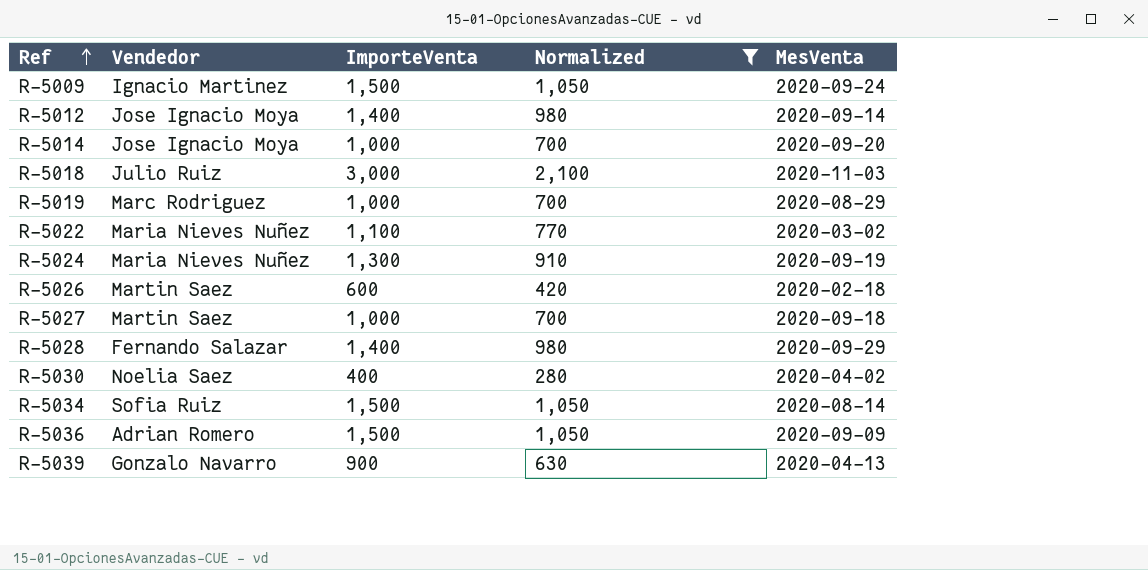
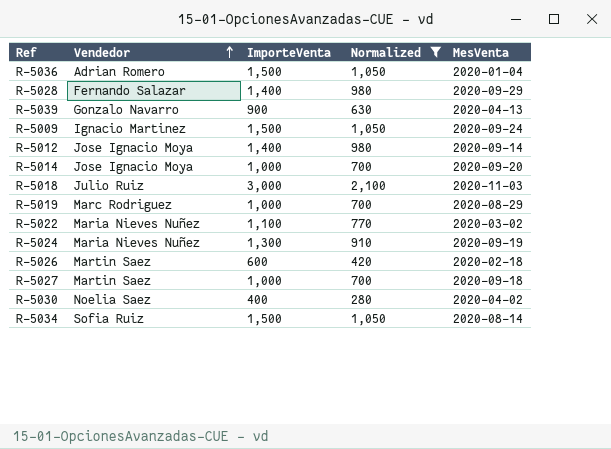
row order: Ref ascending -> Vendedor ascending
R-5036 | MesVenta: 2020-09-09 -> 2020-01-04

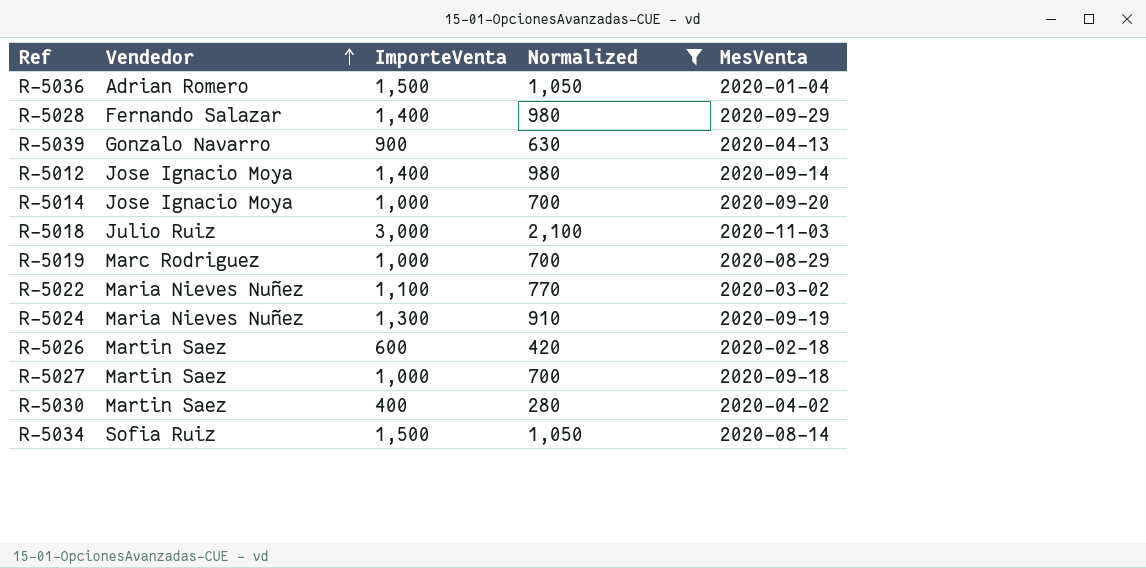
row R-5009: Ignacio Martinez | 1,500 | 1,050 | 2020-09-24 -> none
R-5030 | Vendedor: Noelia Saez -> Martin Saez

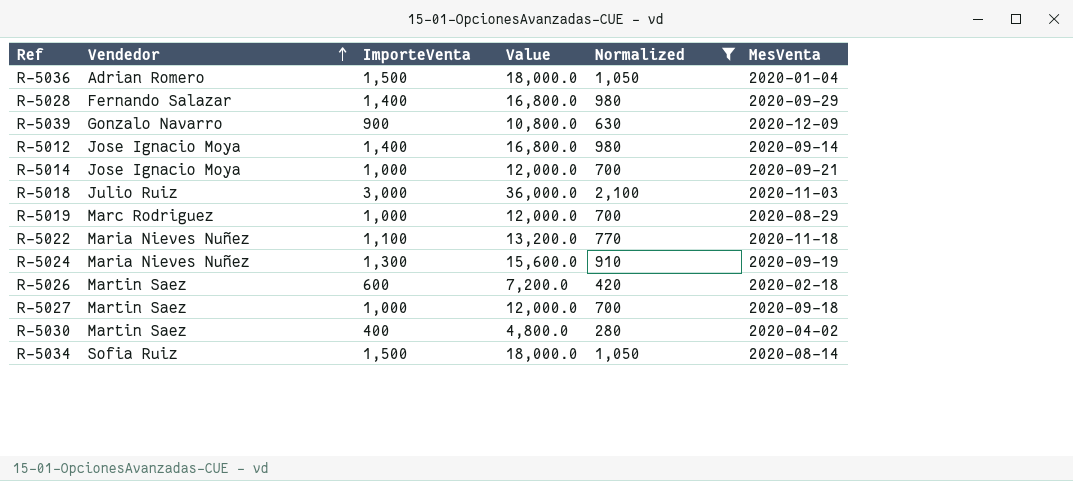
column Value | formula: none -> [ImporteVenta] * 12
R-5039 | MesVenta: 2020-04-13 -> 2020-12-09
R-5014 | MesVenta: 2020-09-20 -> 2020-09-21
R-5022 | MesVenta: 2020-03-02 -> 2020-11-18

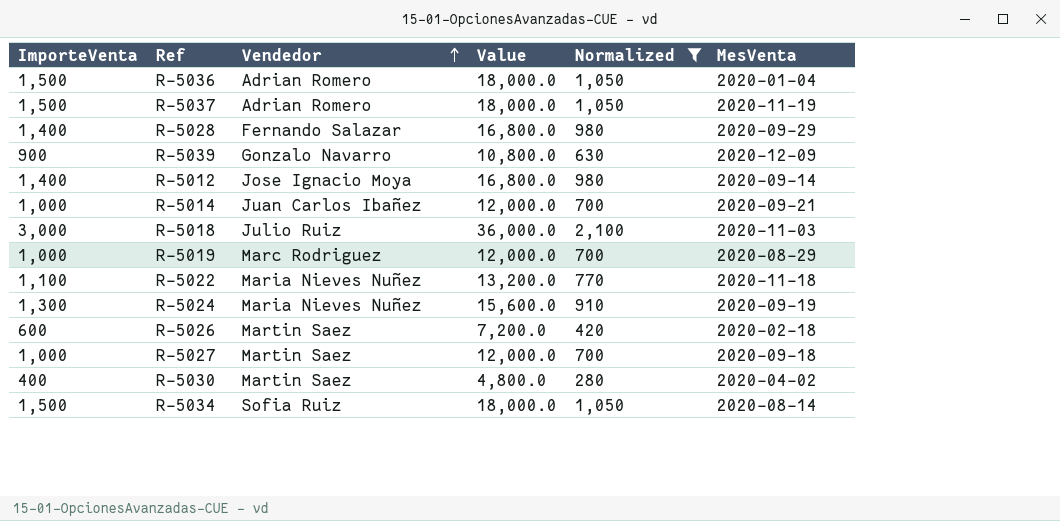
column ImporteVenta | position: 3 -> 1
row R-5037: none -> 1,500 | Adrian Romero | 18,000.0 | 1,050 | 2020-11-19
R-5014 | Vendedor: Jose Ignacio Moya -> Juan Carlos Ibañez

